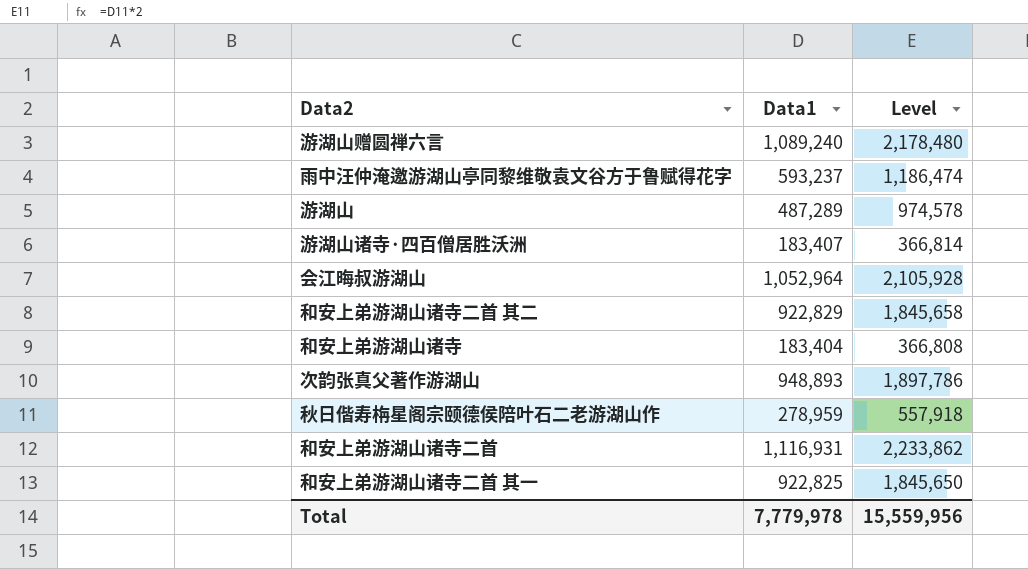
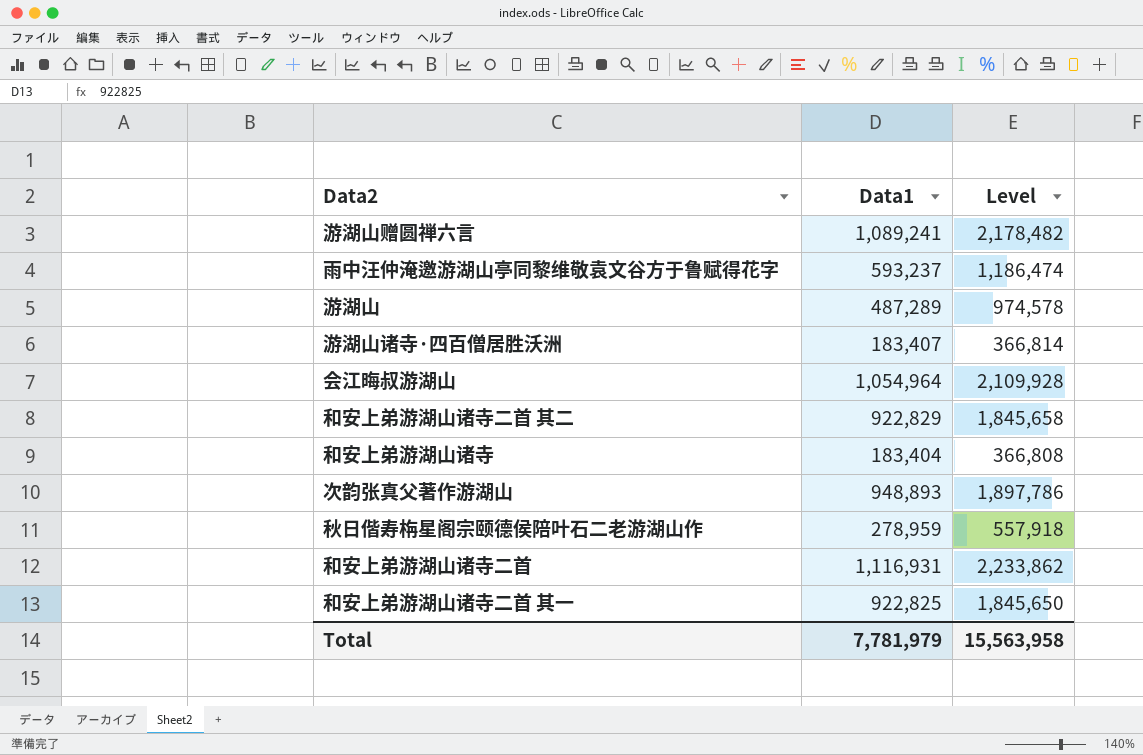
游湖山赠圆禅六言 | Data1: 1,089,240 -> 1,089,241
游湖山赠圆禅六言 | Level: 2,178,480 -> 2,178,482
会江晦叔游湖山 | Data1: 1,052,964 -> 1,054,964
会江晦叔游湖山 | Level: 2,105,928 -> 2,109,928
Total | Data1: 7,779,978 -> 7,781,979
Total | Level: 15,559,956 -> 15,563,958

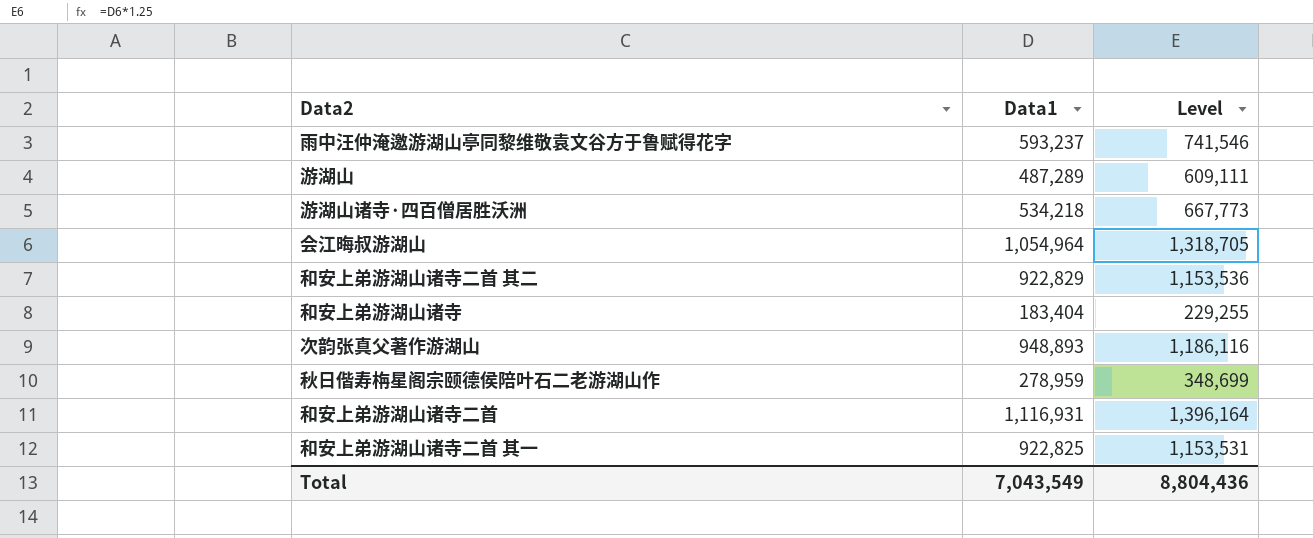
column Level | formula: [Data1] * 2 -> [Data1] * 1.25
row 游湖山赠圆禅六言: 1,089,241 | 2,178,482 -> none
游湖山诸寺·四百僧居胜沃洲 | Data1: 183,407 -> 534,218
Total | Data1: 7,781,979 -> 7,043,549
Total | Level: 15,563,958 -> 8,804,436

